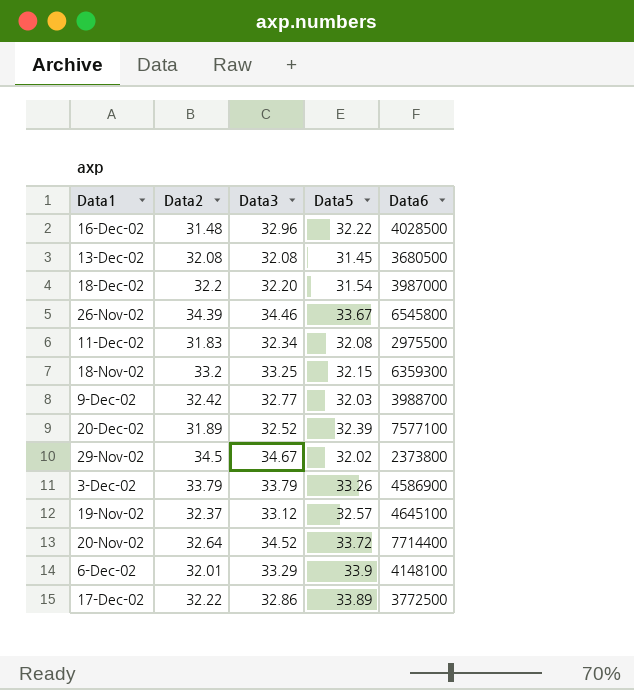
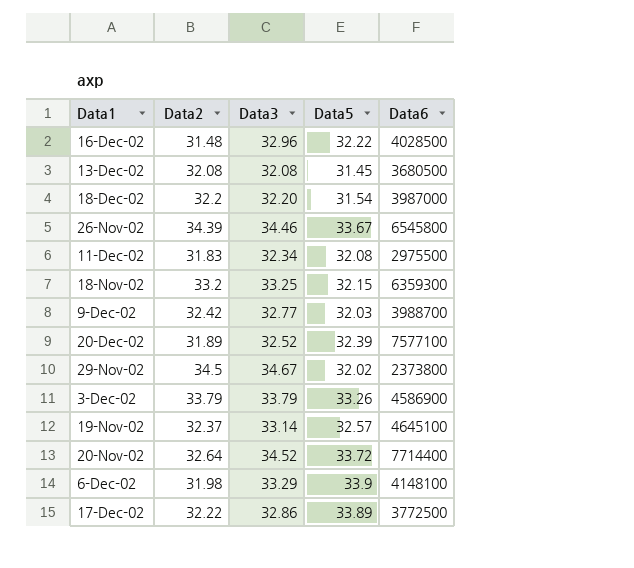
19-Nov-02 | Data3: 33.12 -> 33.14
6-Dec-02 | Data2: 32.01 -> 31.98

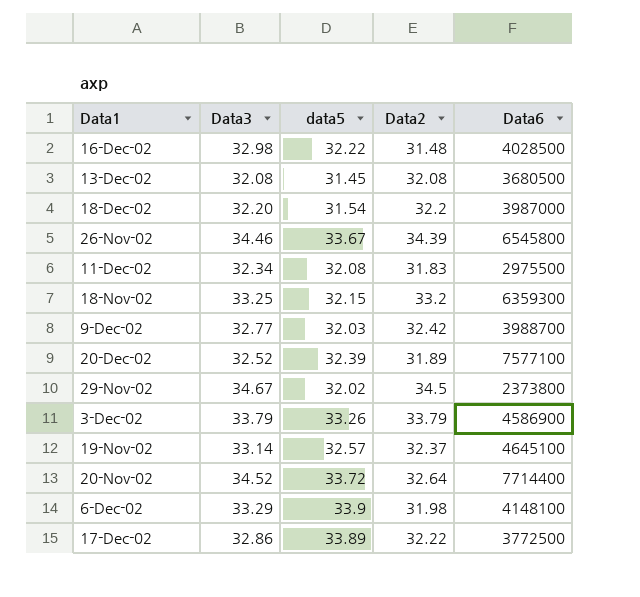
column name: Data5 -> data5
column Data2 | position: 2 -> 4
16-Dec-02 | Data3: 32.96 -> 32.98

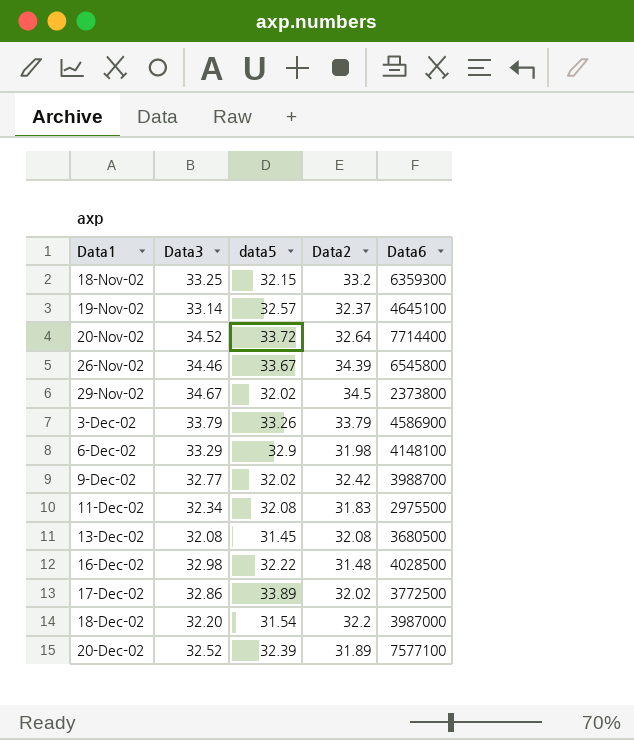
row order: none -> Data1 ascending
6-Dec-02 | data5: 33.9 -> 32.9
9-Dec-02 | data5: 32.03 -> 32.02
17-Dec-02 | Data2: 32.22 -> 32.02

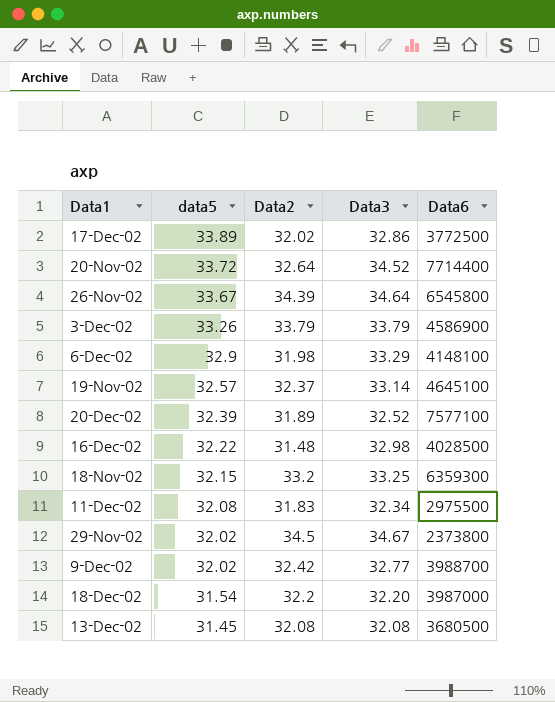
row order: Data1 ascending -> data5 descending
column Data3 | position: 2 -> 4
26-Nov-02 | Data3: 34.46 -> 34.64

